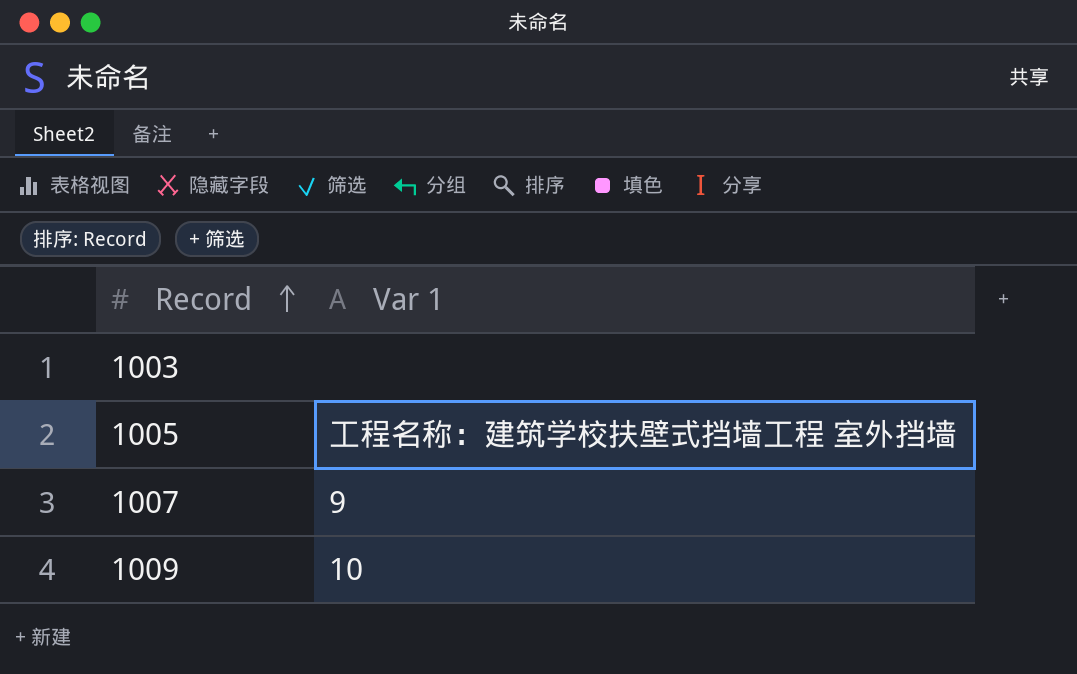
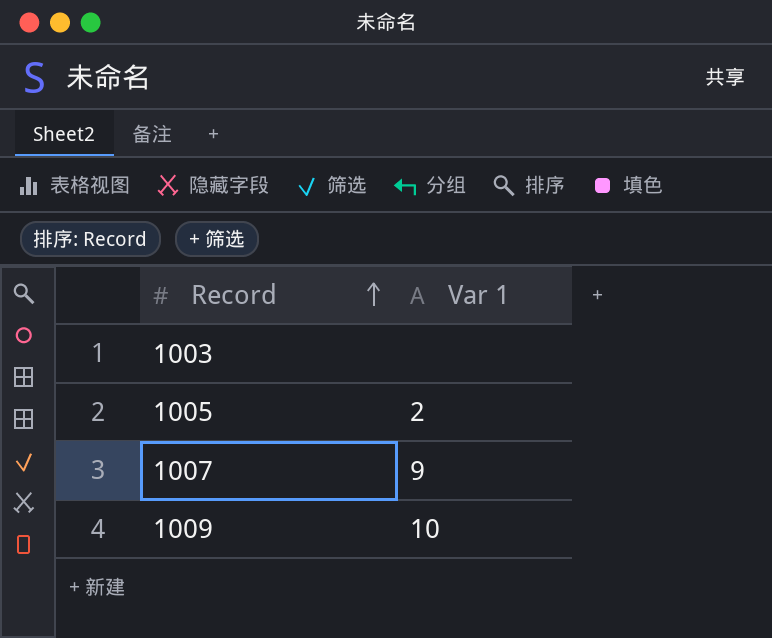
1005 | Var 1: 工程名称：建筑学校扶壁式挡墙工程 室外挡墙 -> 2

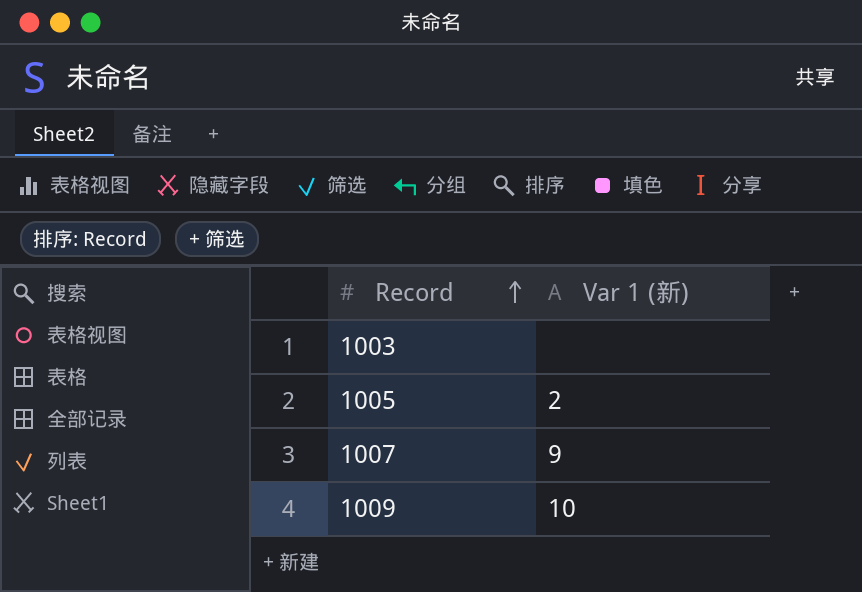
column name: Var 1 -> Var 1 (新)

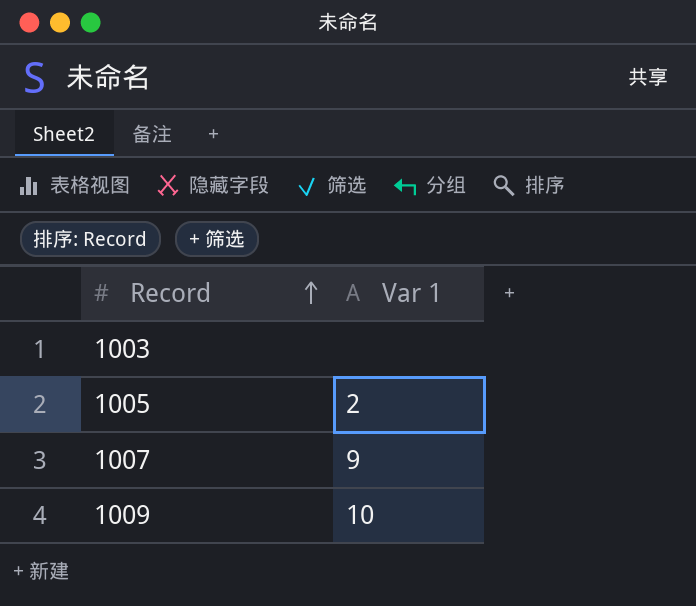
column name: Var 1 (新) -> Var 1

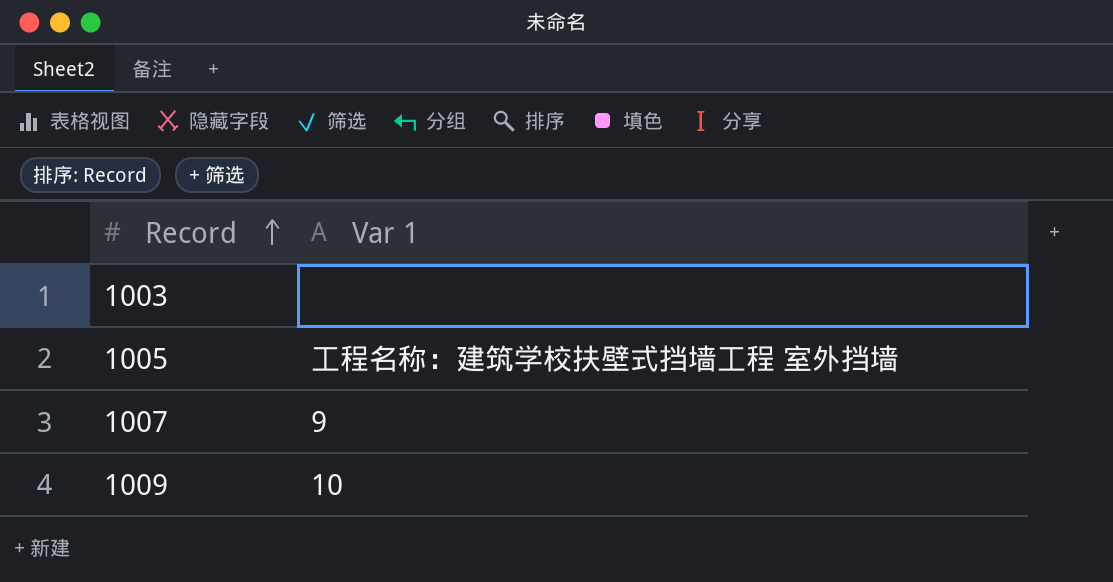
1005 | Var 1: 2 -> 工程名称：建筑学校扶壁式挡墙工程 室外挡墙

